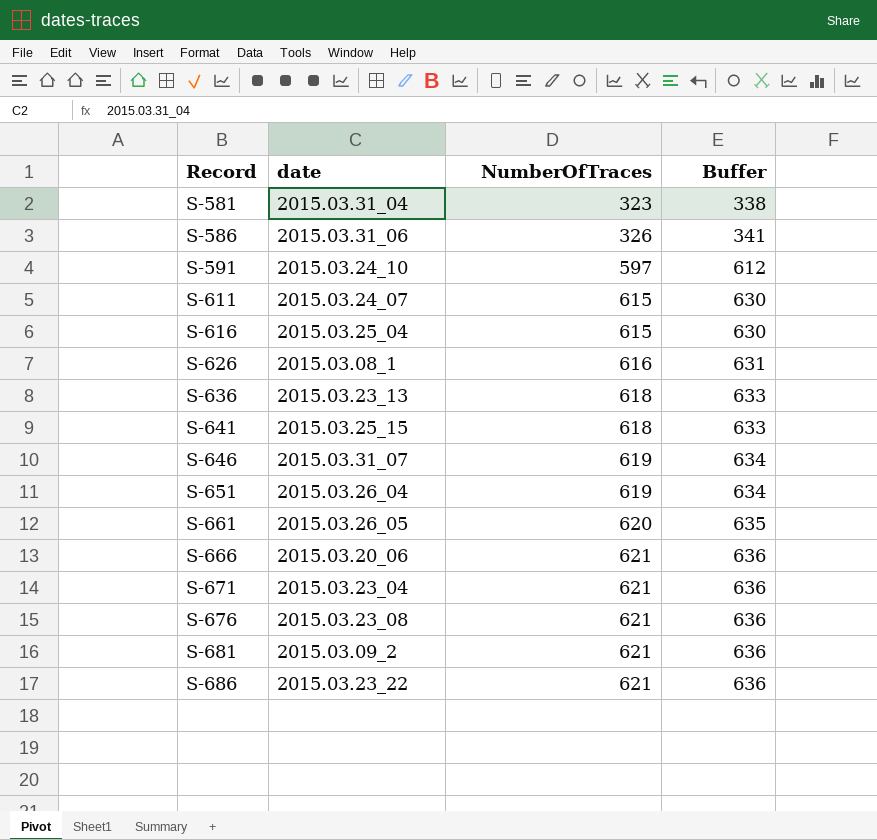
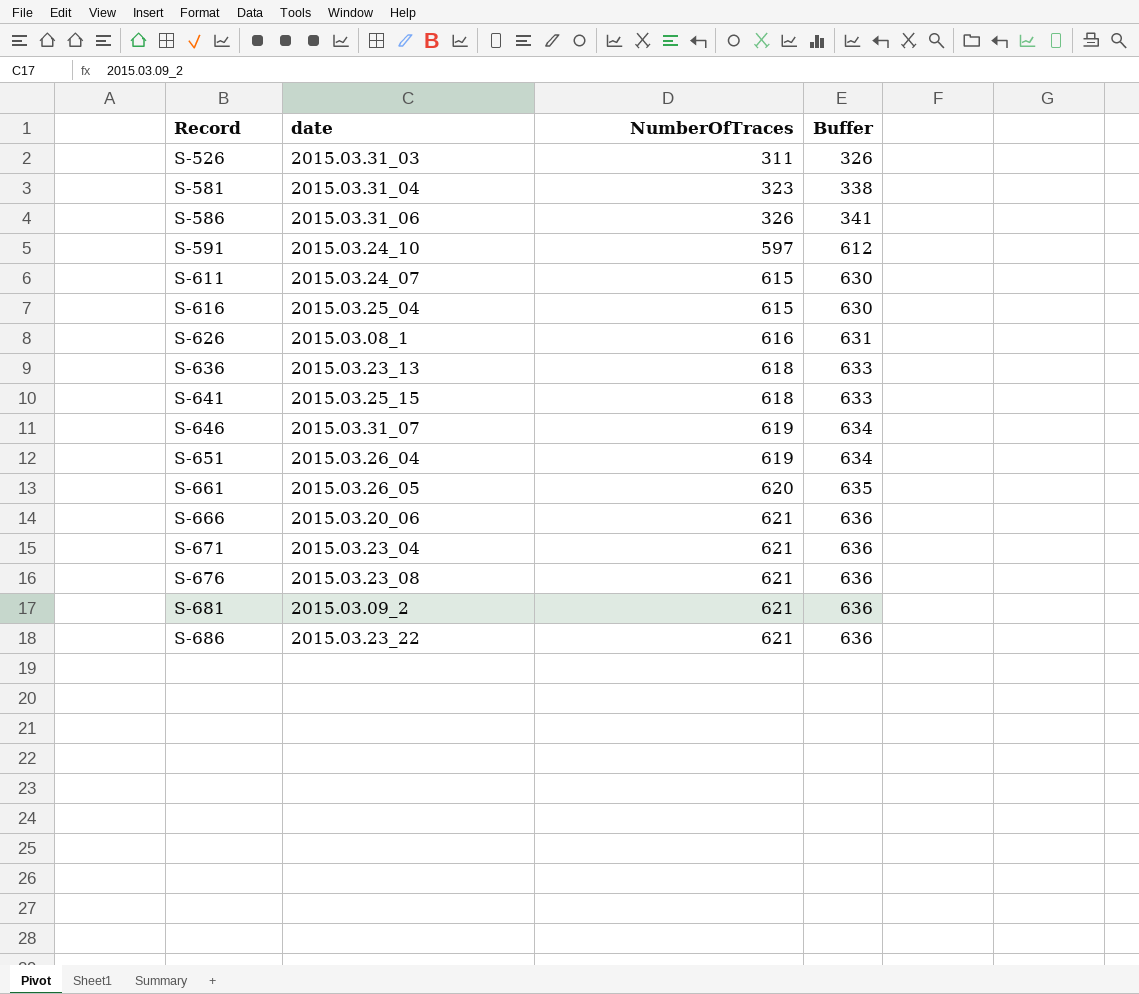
row S-526: none -> 2015.03.31_03 | 311 | 326

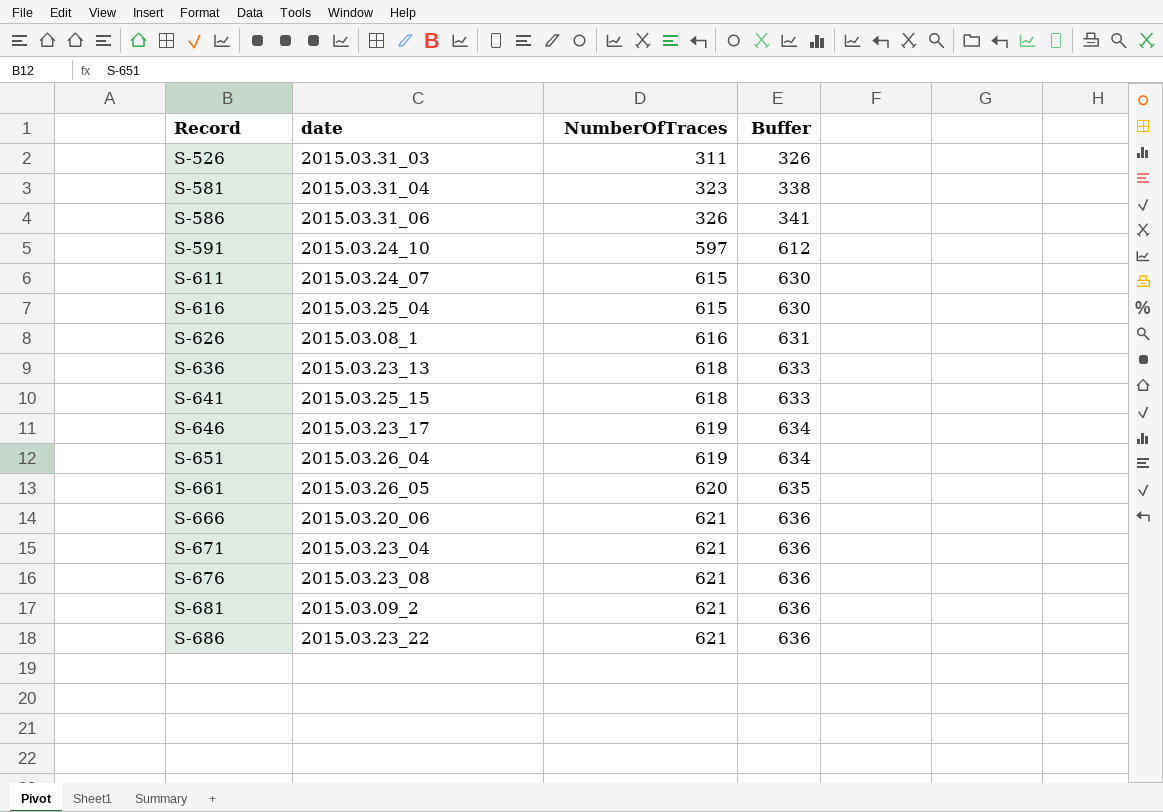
S-646 | date: 2015.03.31_07 -> 2015.03.23_17

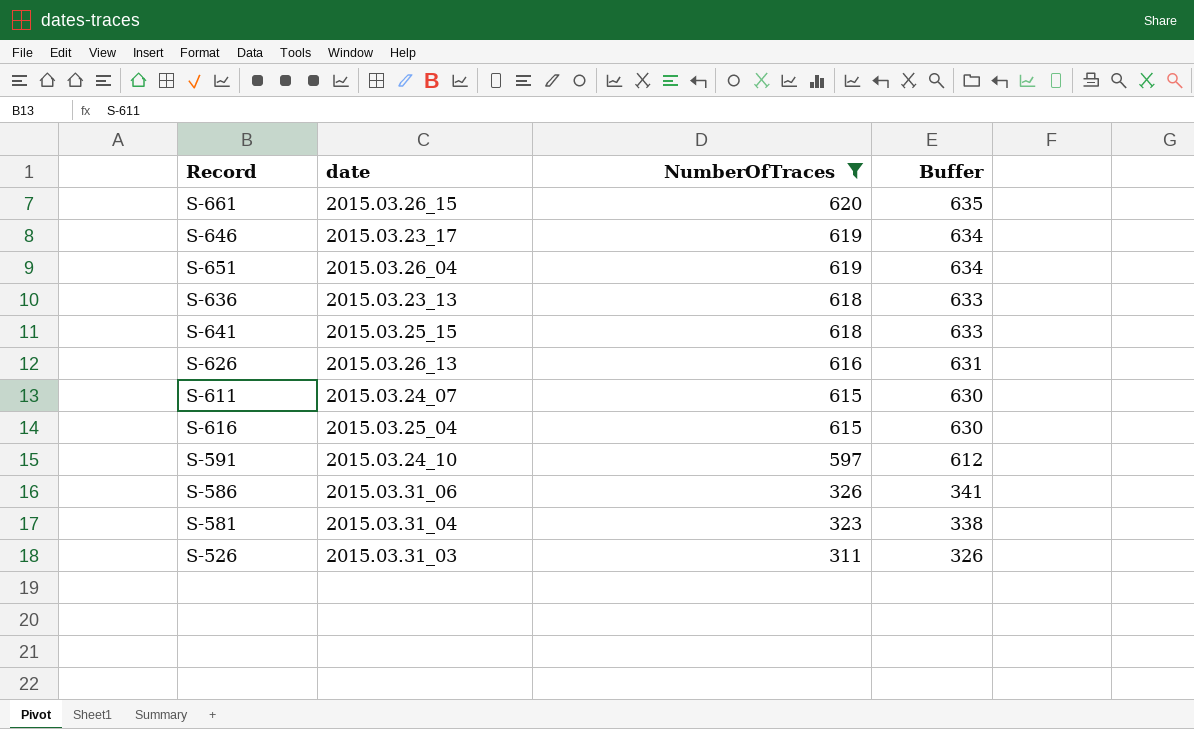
filter: none -> NumberOfTraces != 621
row order: Record ascending -> NumberOfTraces descending
S-661 | date: 2015.03.26_05 -> 2015.03.26_15
S-626 | date: 2015.03.08_1 -> 2015.03.26_13

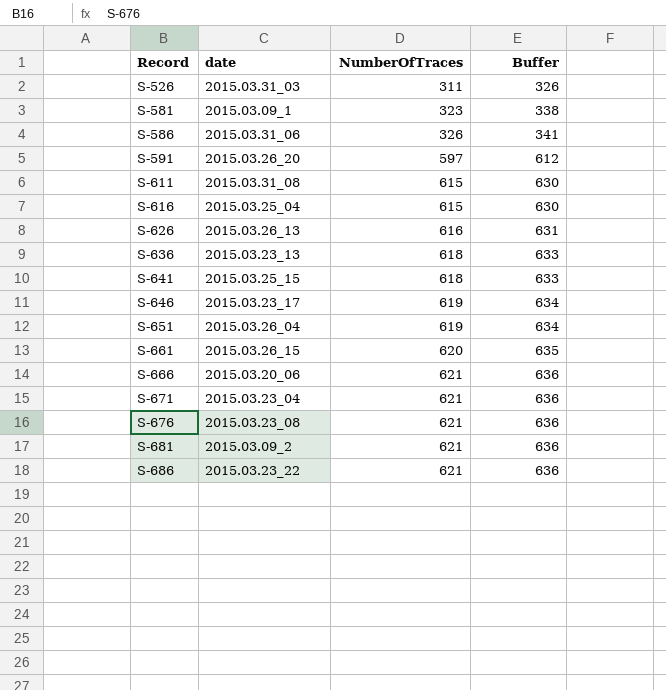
filter: NumberOfTraces != 621 -> none
row order: NumberOfTraces descending -> Record ascending
S-581 | date: 2015.03.31_04 -> 2015.03.09_1
S-591 | date: 2015.03.24_10 -> 2015.03.26_20
S-611 | date: 2015.03.24_07 -> 2015.03.31_08

